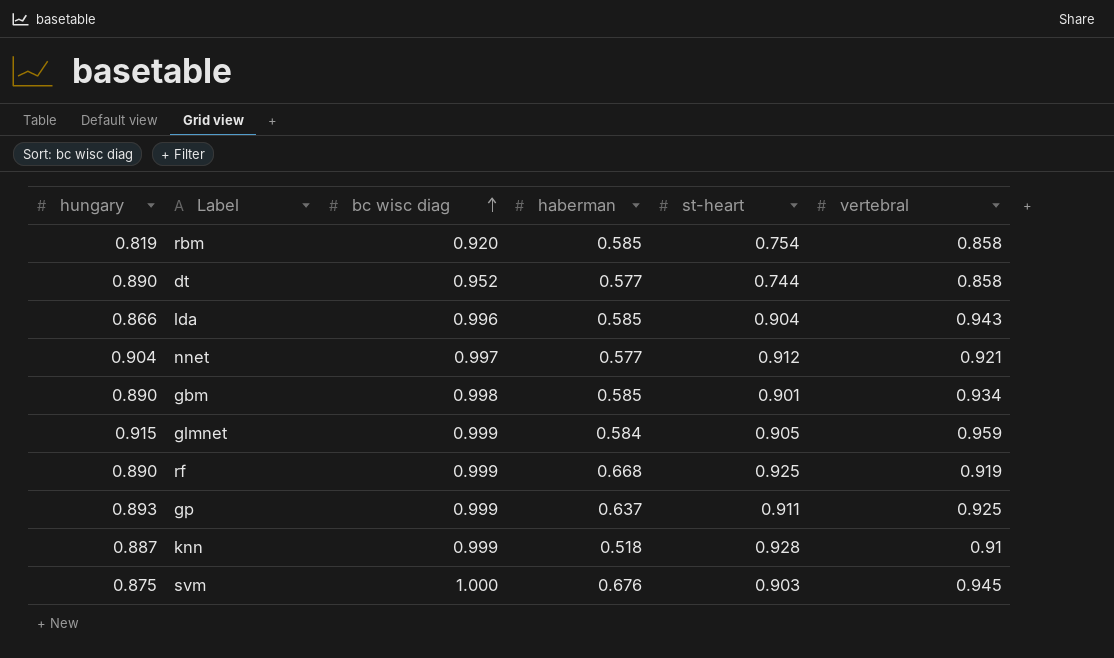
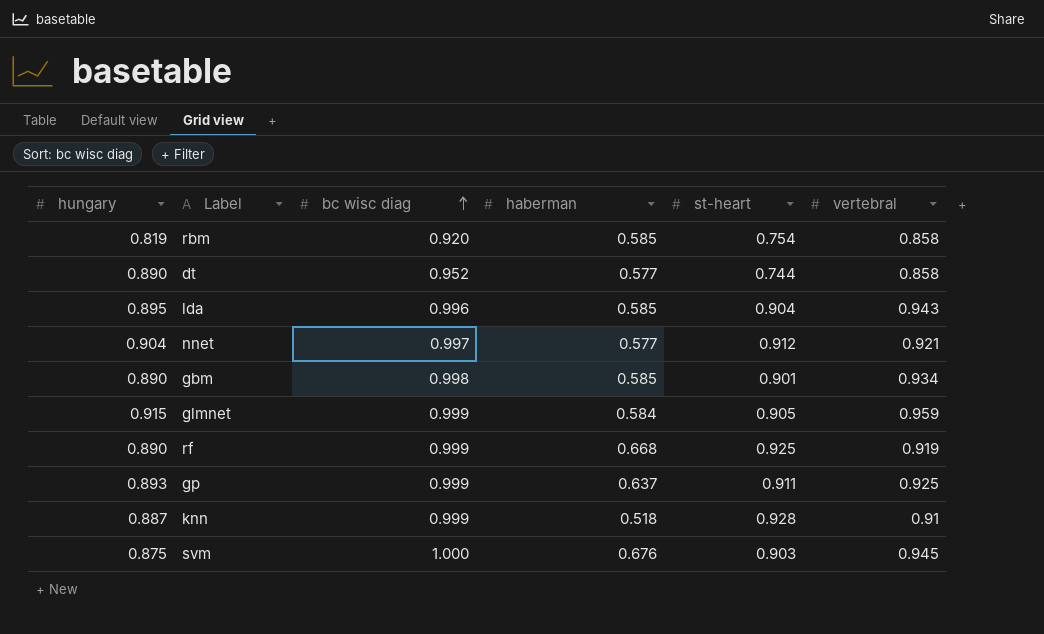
lda | hungary: 0.866 -> 0.895

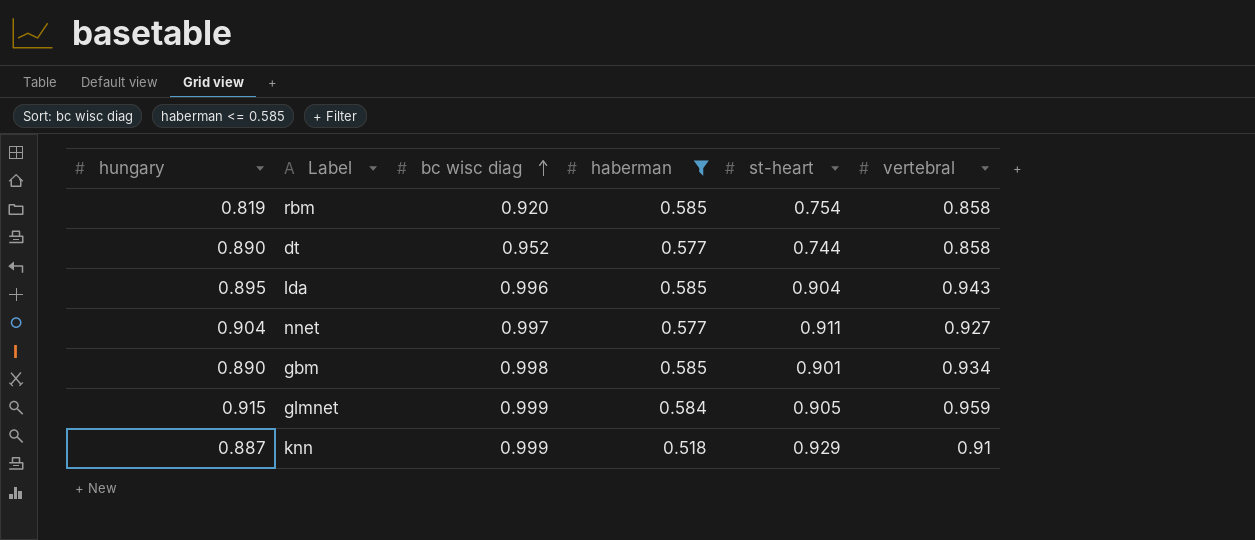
filter: none -> haberman <= 0.585
nnet | st-heart: 0.912 -> 0.911
nnet | vertebral: 0.921 -> 0.927
knn | st-heart: 0.928 -> 0.929

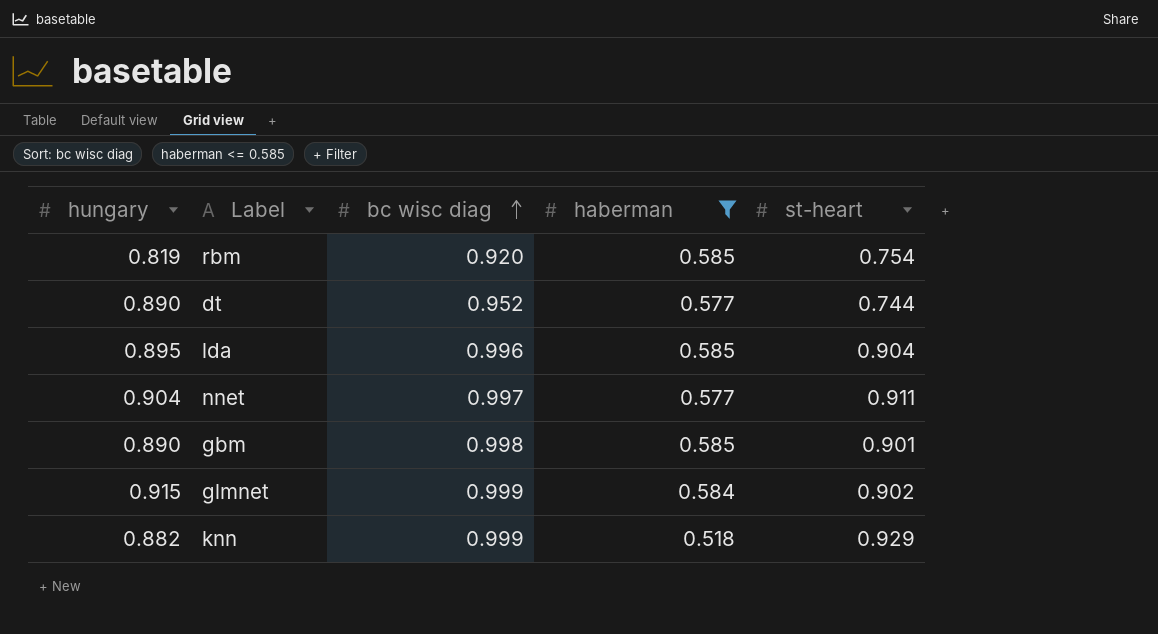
column vertebral | position: 6 -> none
glmnet | st-heart: 0.905 -> 0.902
knn | hungary: 0.887 -> 0.882

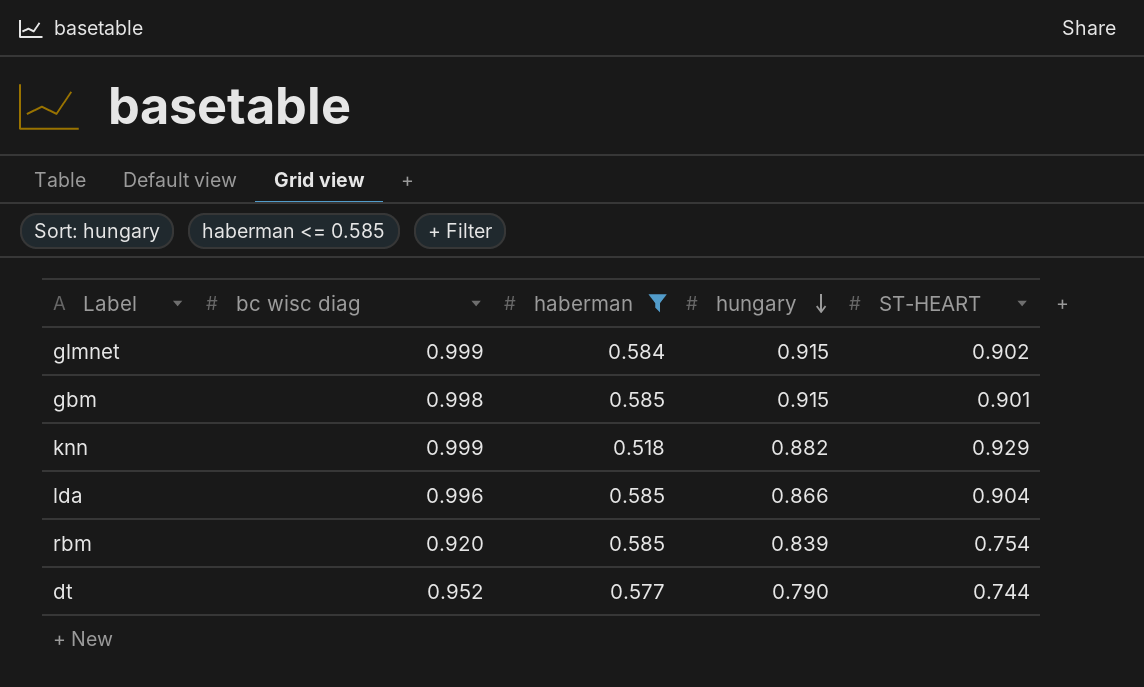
row order: bc wisc diag ascending -> hungary descending
column hungary | position: 1 -> 4
column name: st-heart -> ST-HEART
row nnet: 0.904 | 0.997 | 0.577 | 0.911 -> none
gbm | hungary: 0.890 -> 0.915
lda | hungary: 0.895 -> 0.866
rbm | hungary: 0.819 -> 0.839
dt | hungary: 0.890 -> 0.790

